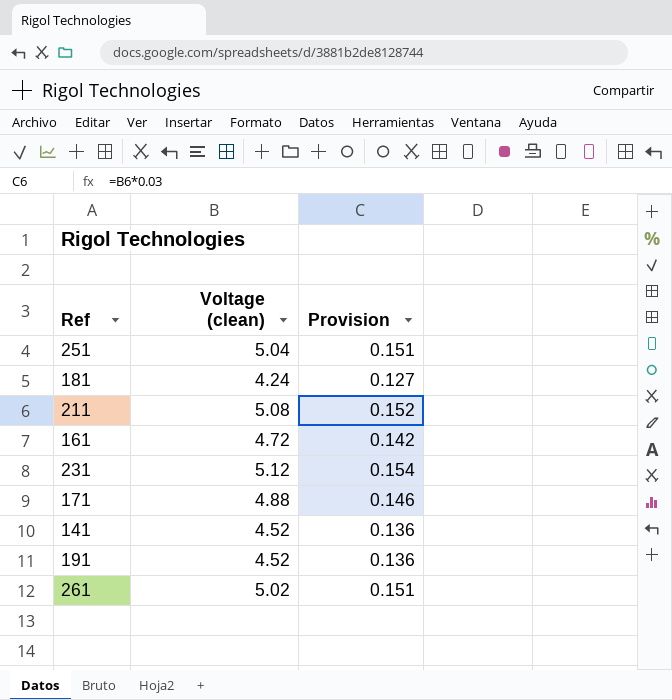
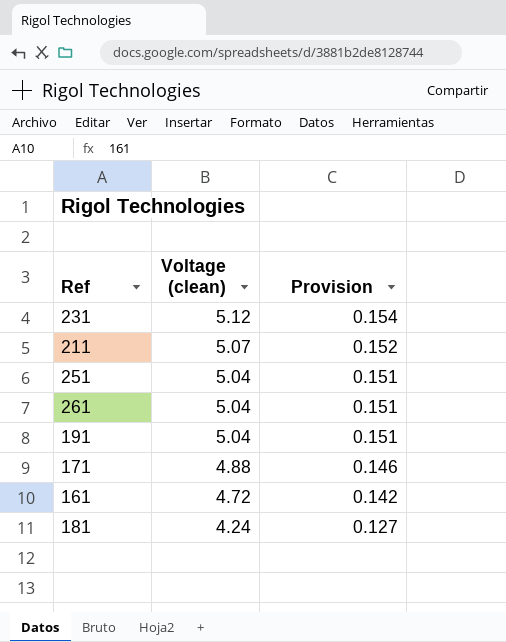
row order: none -> Voltage (clean) descending
row 141: 4.52 | 0.136 -> none
211 | Voltage (clean): 5.08 -> 5.07
261 | Voltage (clean): 5.02 -> 5.04
191 | Voltage (clean): 4.52 -> 5.04
191 | Provision: 0.136 -> 0.151

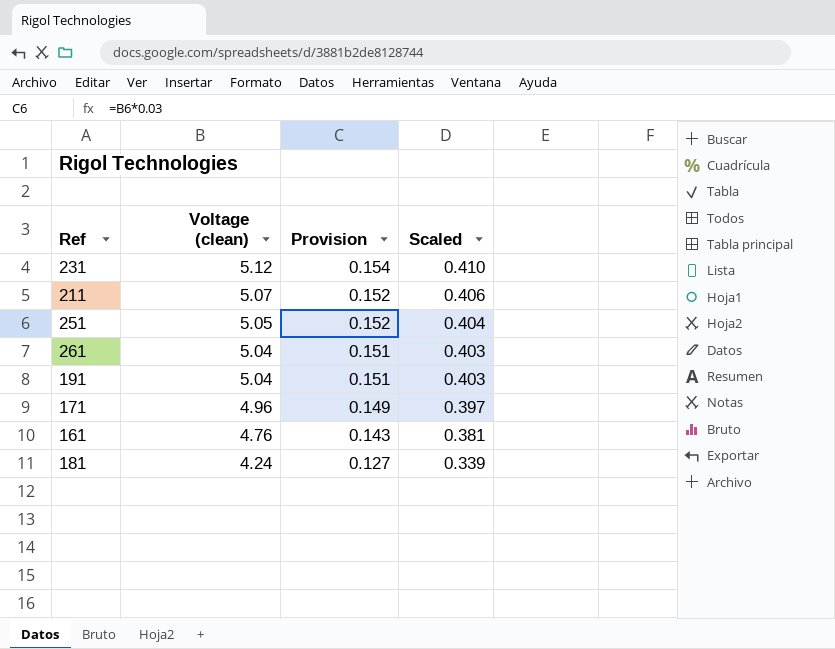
column Scaled | formula: none -> [Voltage (clean)] * 0.08
251 | Voltage (clean): 5.04 -> 5.05
251 | Provision: 0.151 -> 0.152
171 | Voltage (clean): 4.88 -> 4.96
171 | Provision: 0.146 -> 0.149
161 | Voltage (clean): 4.72 -> 4.76
161 | Provision: 0.142 -> 0.143

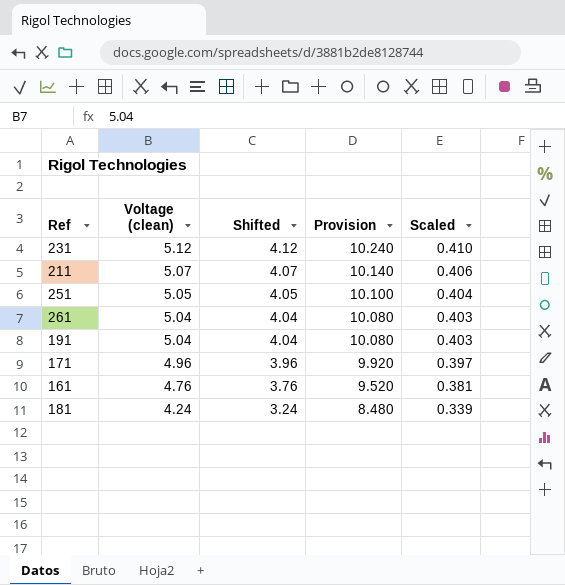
column Shifted | formula: none -> [Voltage (clean)] - 1
column Provision | formula: [Voltage (clean)] * 0.03 -> [Voltage (clean)] * 2

